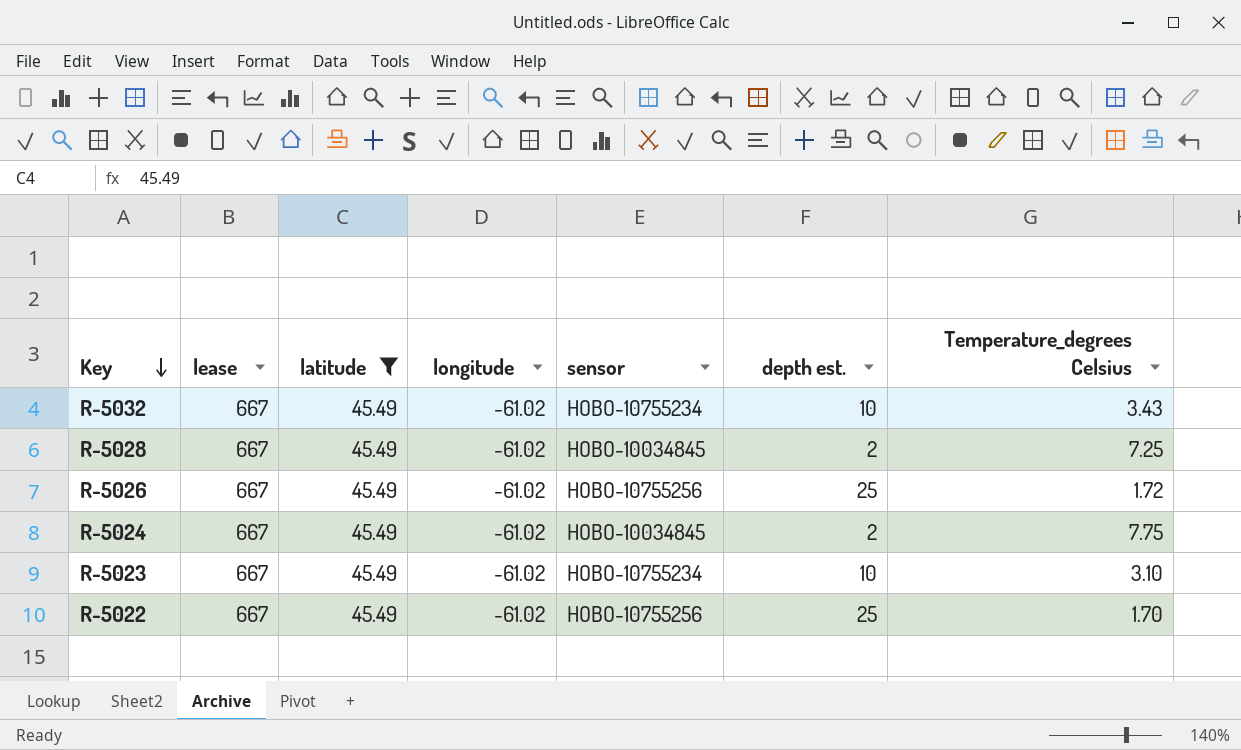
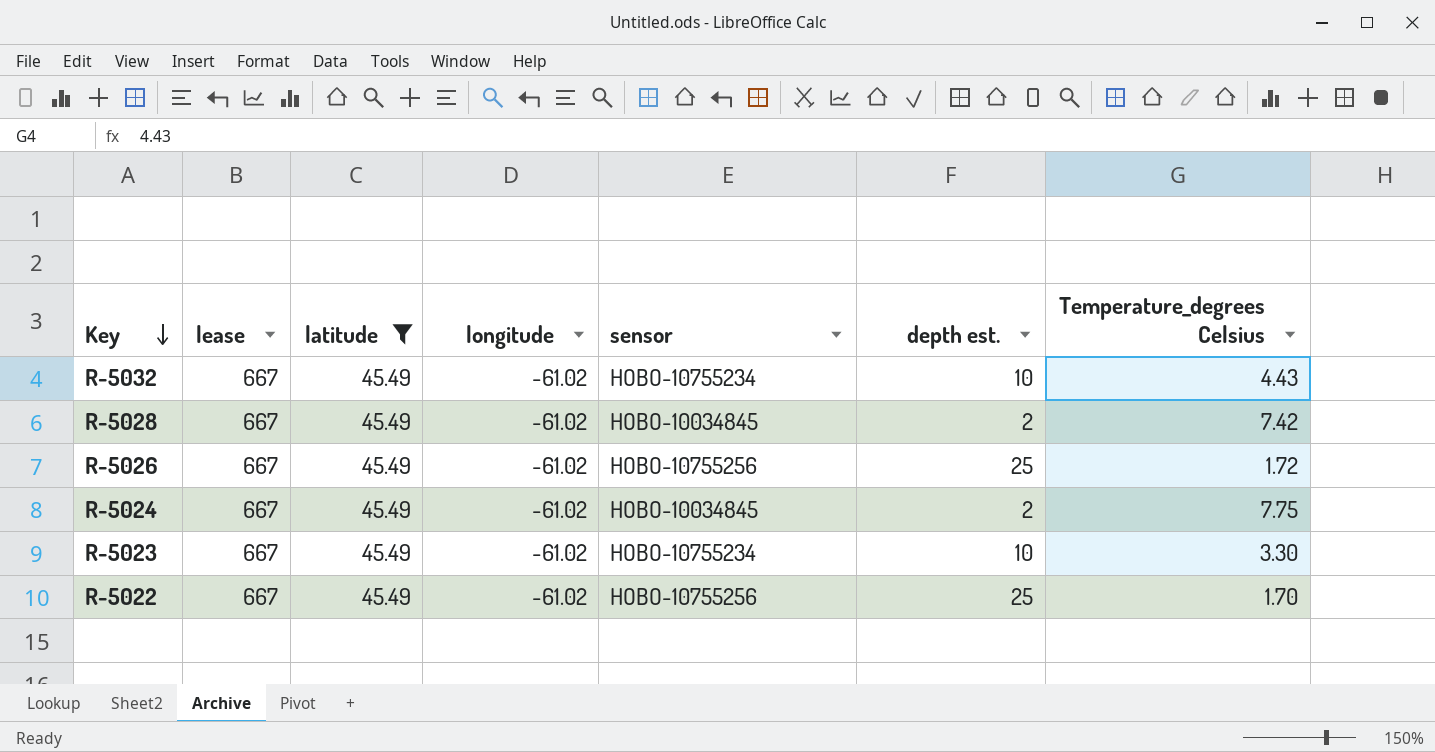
R-5032 | Temperature_degrees Celsius: 3.43 -> 4.43
R-5028 | Temperature_degrees Celsius: 7.25 -> 7.42
R-5023 | Temperature_degrees Celsius: 3.10 -> 3.30

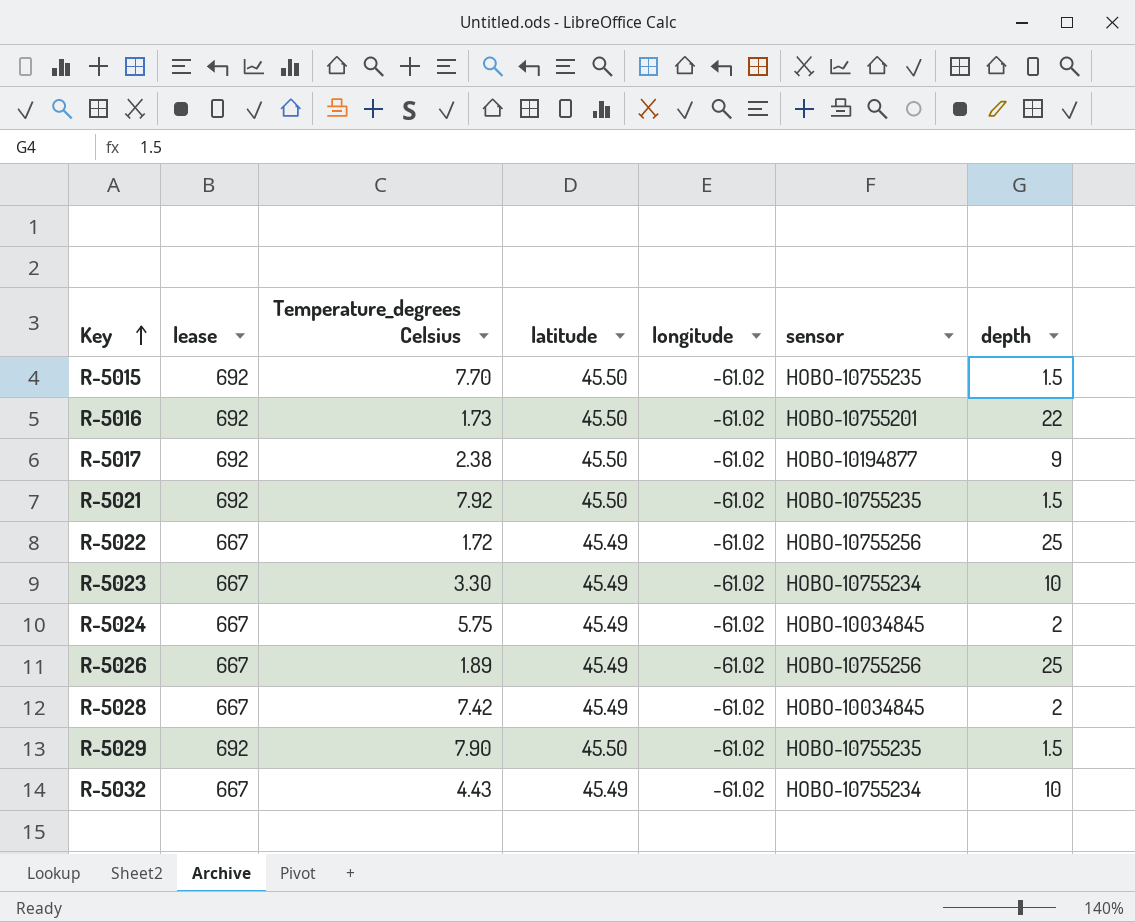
filter: latitude = 45.49 -> none
row order: Key descending -> Key ascending
column Temperature_degrees Celsius | position: 7 -> 3
column name: depth est. -> depth
R-5022 | Temperature_degrees Celsius: 1.70 -> 1.72
R-5024 | Temperature_degrees Celsius: 7.75 -> 5.75
R-5026 | Temperature_degrees Celsius: 1.72 -> 1.89

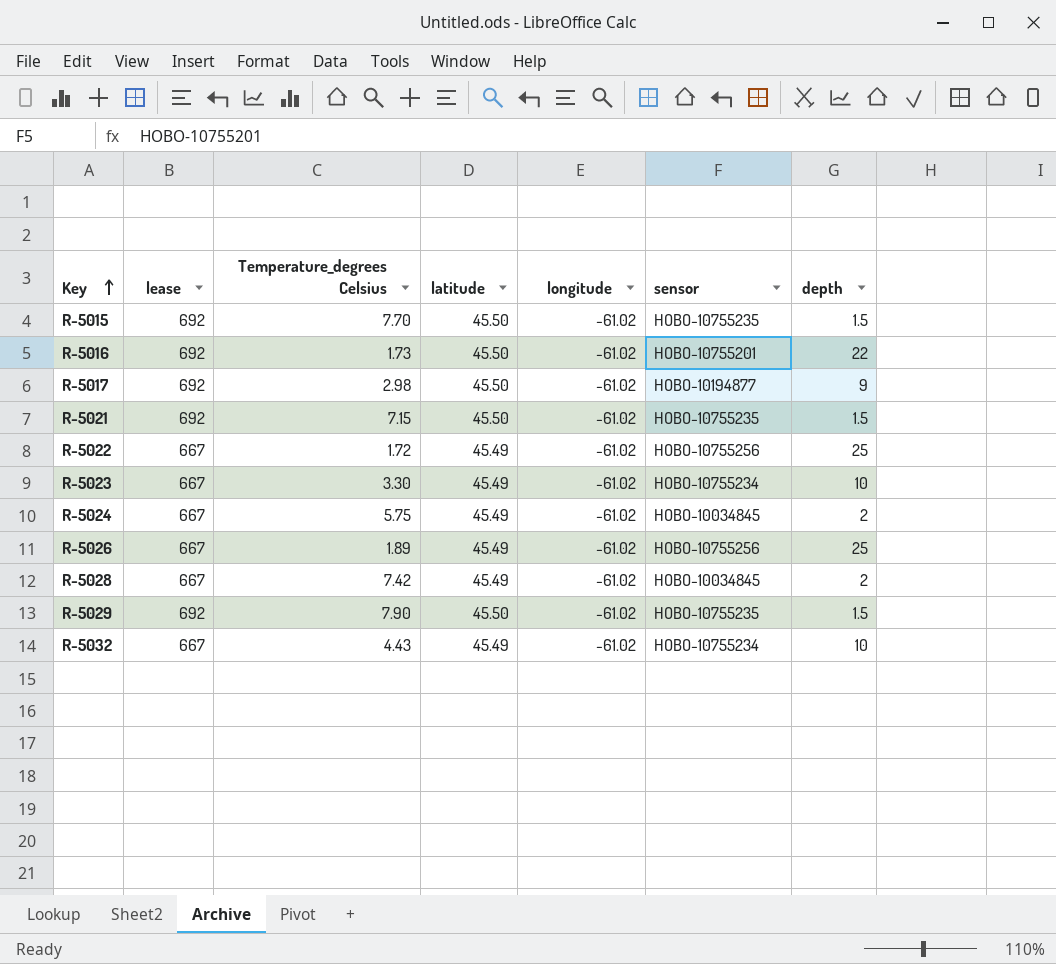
R-5017 | Temperature_degrees Celsius: 2.38 -> 2.98
R-5021 | Temperature_degrees Celsius: 7.92 -> 7.15

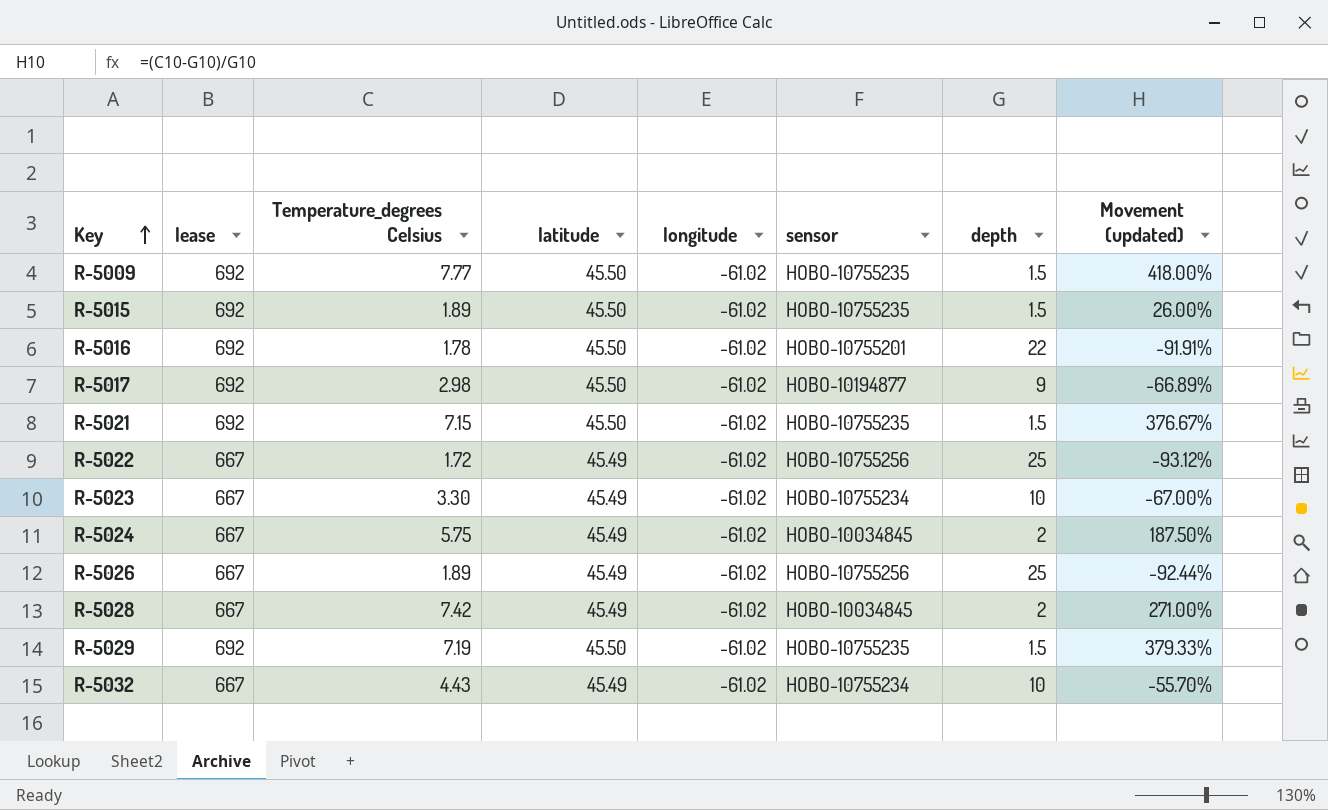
column Movement (updated) | formula: none -> ([Temperature_degrees Celsius] - [depth]) / [depth]
row R-5009: none -> 692 | 7.77 | 45.50 | -61.02 | HOBO-10755235 | 1.5 | 418.00%
R-5015 | Temperature_degrees Celsius: 7.70 -> 1.89
R-5016 | Temperature_degrees Celsius: 1.73 -> 1.78
R-5029 | Temperature_degrees Celsius: 7.90 -> 7.19

